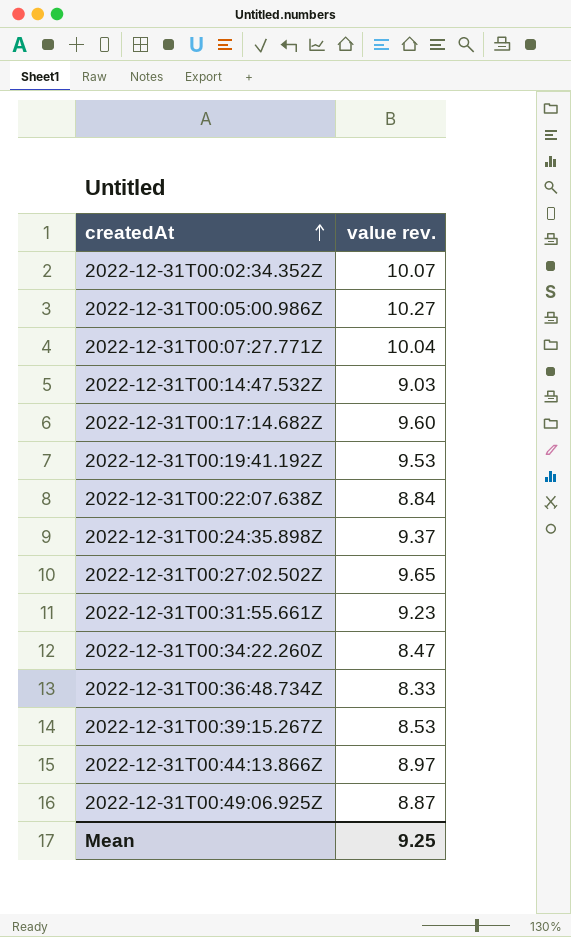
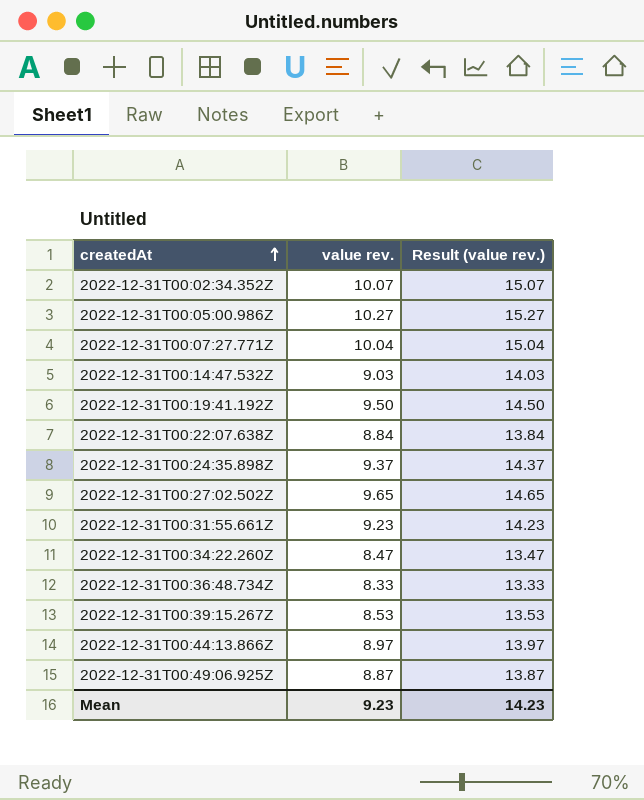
column Result (value rev.) | formula: none -> [value rev.] + 5
row 2022-12-31T00:17:14.682Z: 9.60 -> none
2022-12-31T00:19:41.192Z | value rev.: 9.53 -> 9.50
Mean | value rev.: 9.25 -> 9.23

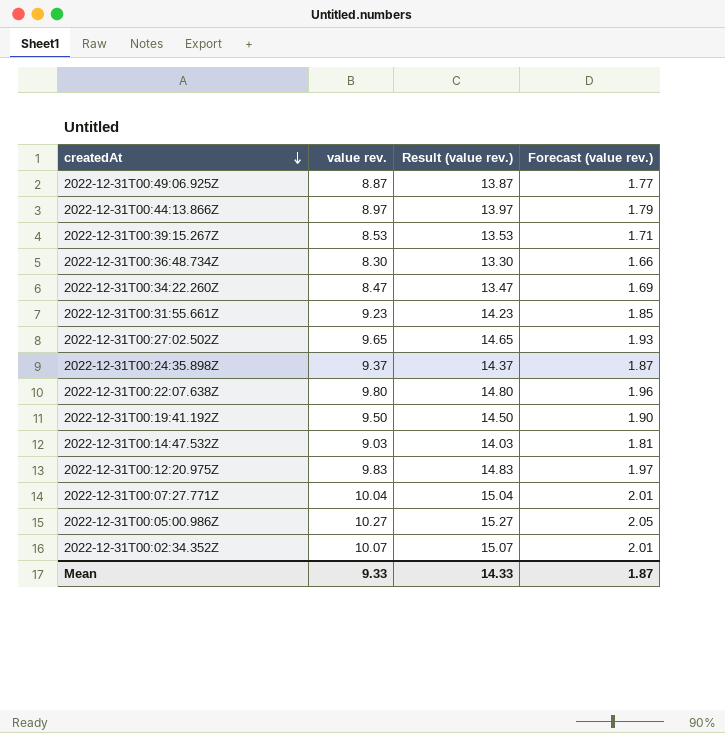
row order: createdAt ascending -> createdAt descending
column Forecast (value rev.) | formula: none -> [value rev.] * 0.2
2022-12-31T00:36:48.734Z | value rev.: 8.33 -> 8.30
2022-12-31T00:36:48.734Z | Result (value rev.): 13.33 -> 13.30
2022-12-31T00:22:07.638Z | value rev.: 8.84 -> 9.80
2022-12-31T00:22:07.638Z | Result (value rev.): 13.84 -> 14.80
row 2022-12-31T00:12:20.975Z: none -> 9.83 | 14.83 | 1.97
Mean | value rev.: 9.23 -> 9.33
Mean | Result (value rev.): 14.23 -> 14.33

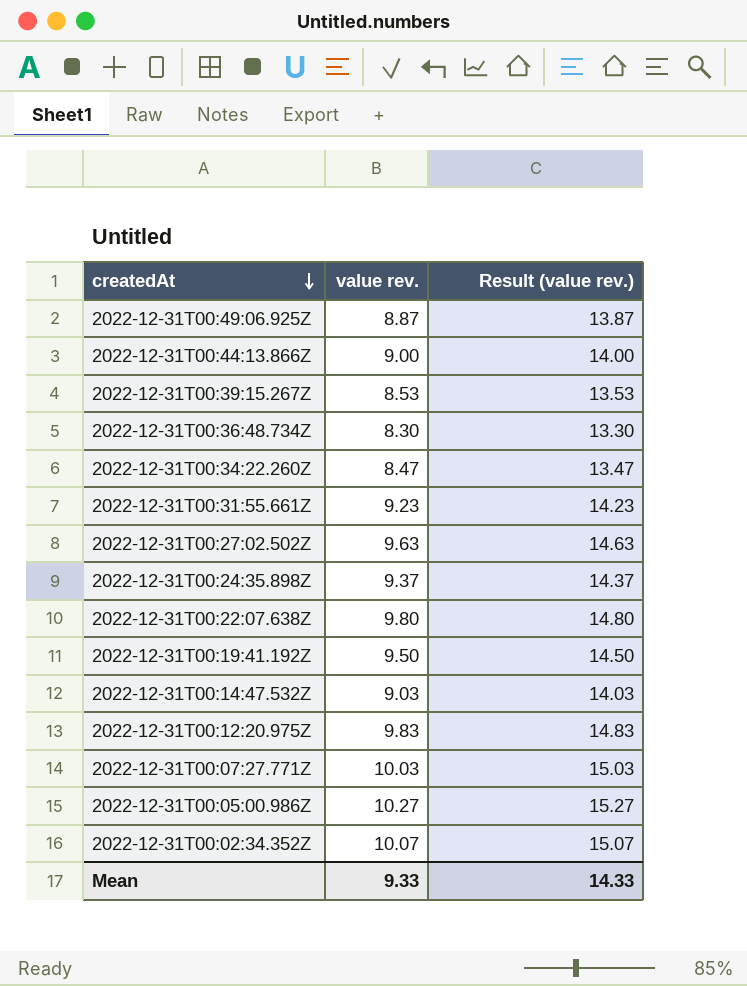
column Forecast (value rev.) | formula: [value rev.] * 0.2 -> none
2022-12-31T00:44:13.866Z | value rev.: 8.97 -> 9.00
2022-12-31T00:44:13.866Z | Result (value rev.): 13.97 -> 14.00
2022-12-31T00:27:02.502Z | value rev.: 9.65 -> 9.63
2022-12-31T00:27:02.502Z | Result (value rev.): 14.65 -> 14.63
2022-12-31T00:07:27.771Z | value rev.: 10.04 -> 10.03
2022-12-31T00:07:27.771Z | Result (value rev.): 15.04 -> 15.03

